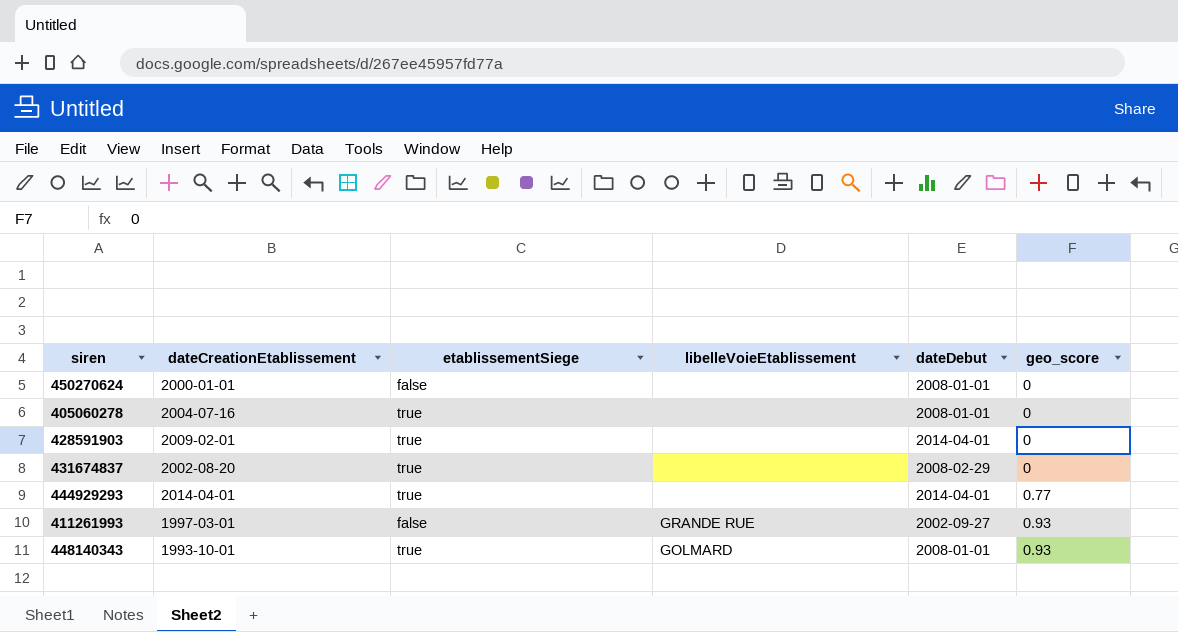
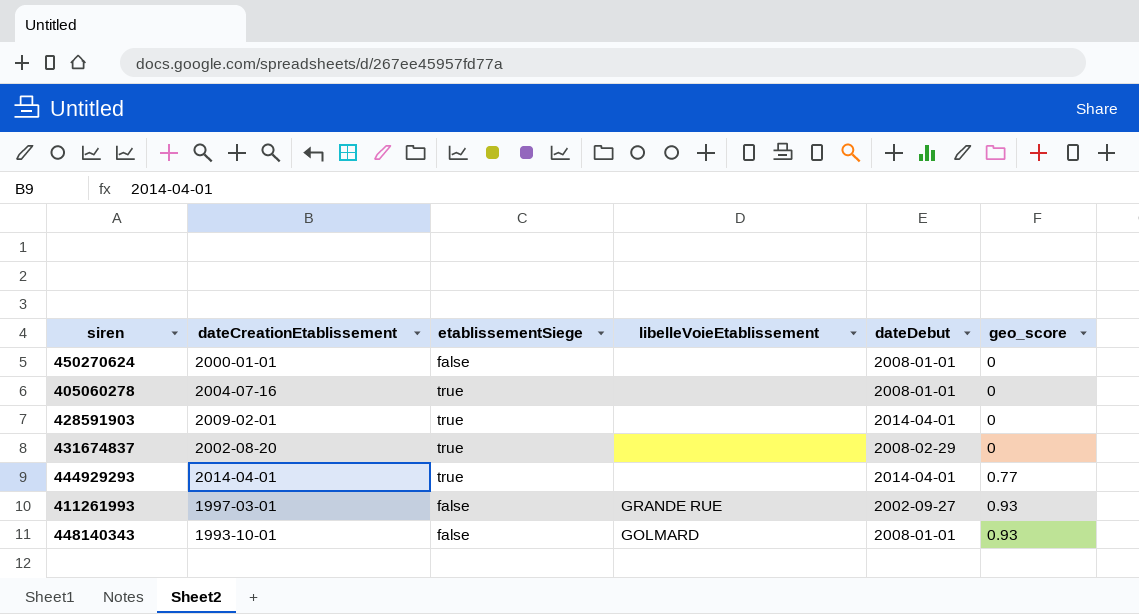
448140343 | etablissementSiege: true -> false

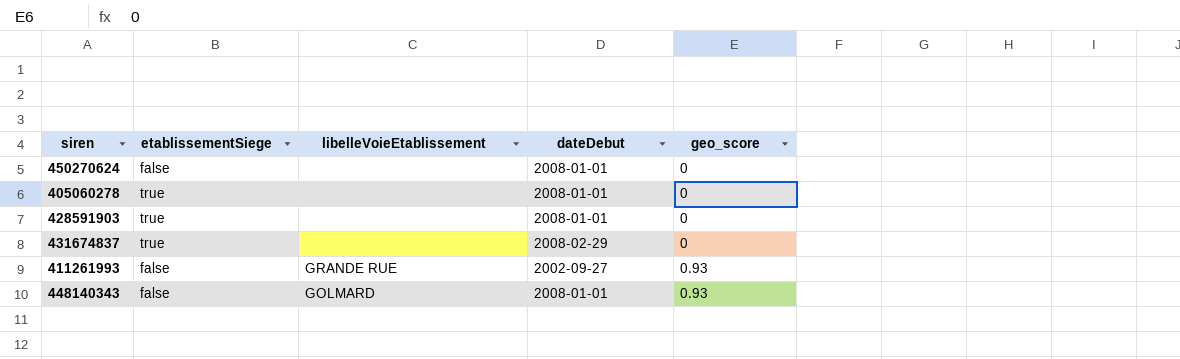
column dateCreationEtablissement | position: 2 -> none
row 444929293: 2014-04-01 | true | none | 2014-04-01 | 0.77 -> none
428591903 | dateDebut: 2014-04-01 -> 2008-01-01

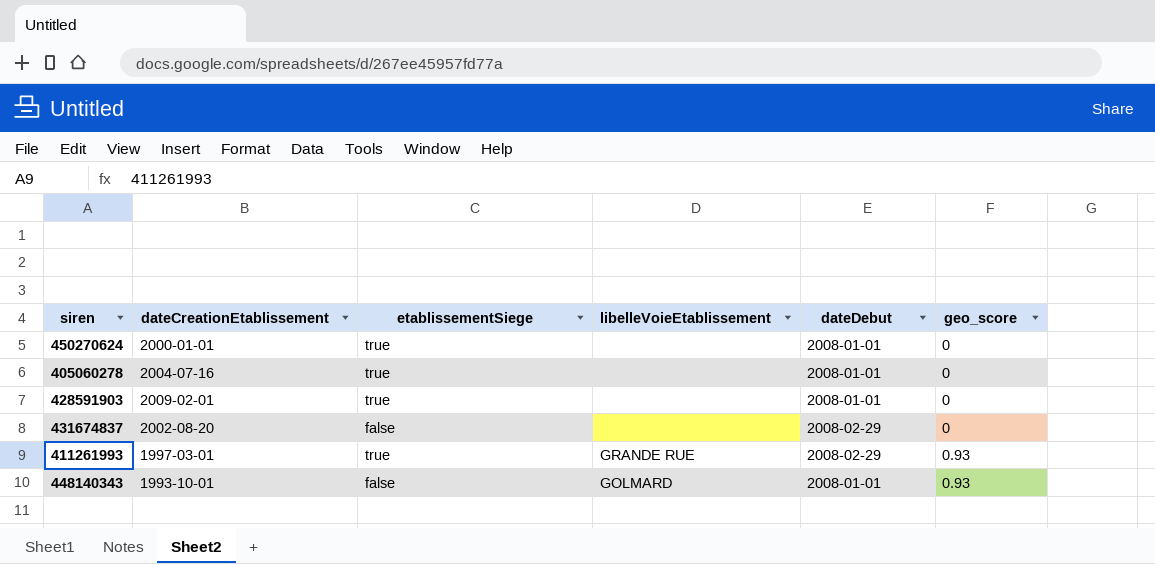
column dateCreationEtablissement | position: none -> 2
450270624 | etablissementSiege: false -> true
431674837 | etablissementSiege: true -> false
411261993 | etablissementSiege: false -> true
411261993 | dateDebut: 2002-09-27 -> 2008-02-29

